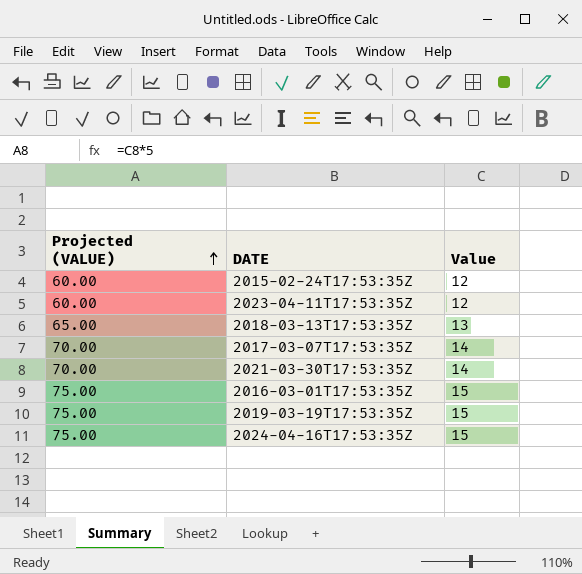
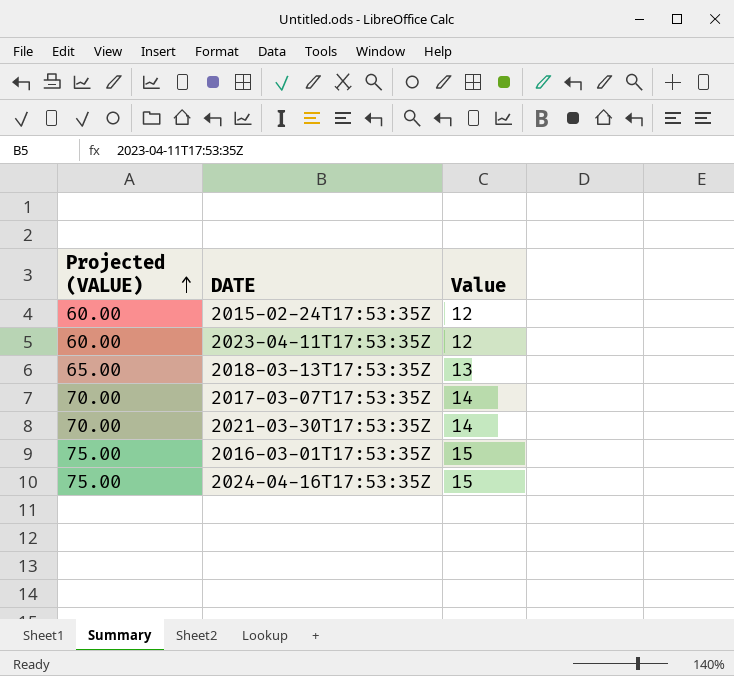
row 2019-03-19T17:53:35Z: 75.00 | 15 -> none

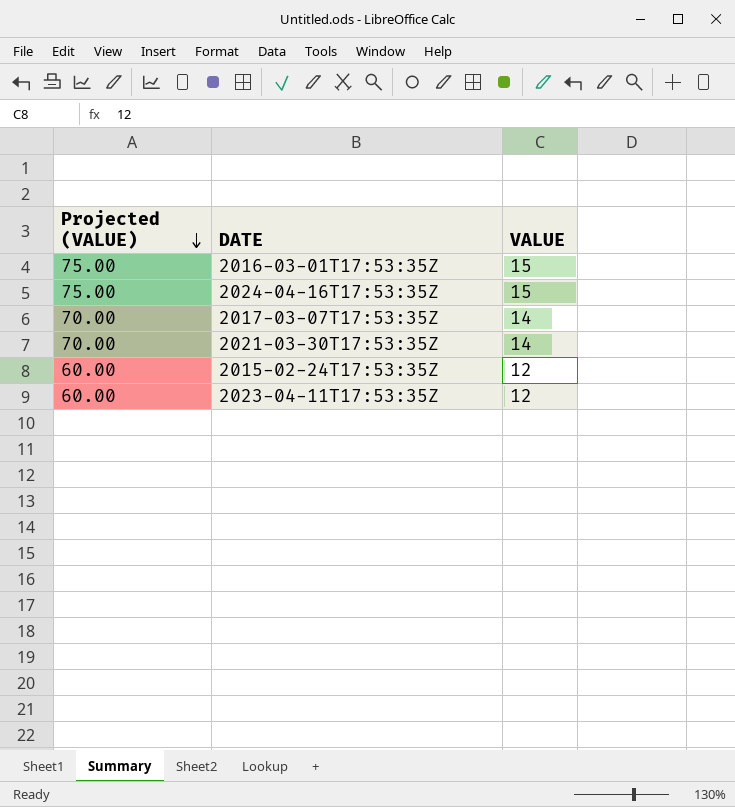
row order: Projected (VALUE) ascending -> Projected (VALUE) descending
column name: Value -> VALUE
row 2018-03-13T17:53:35Z: 65.00 | 13 -> none

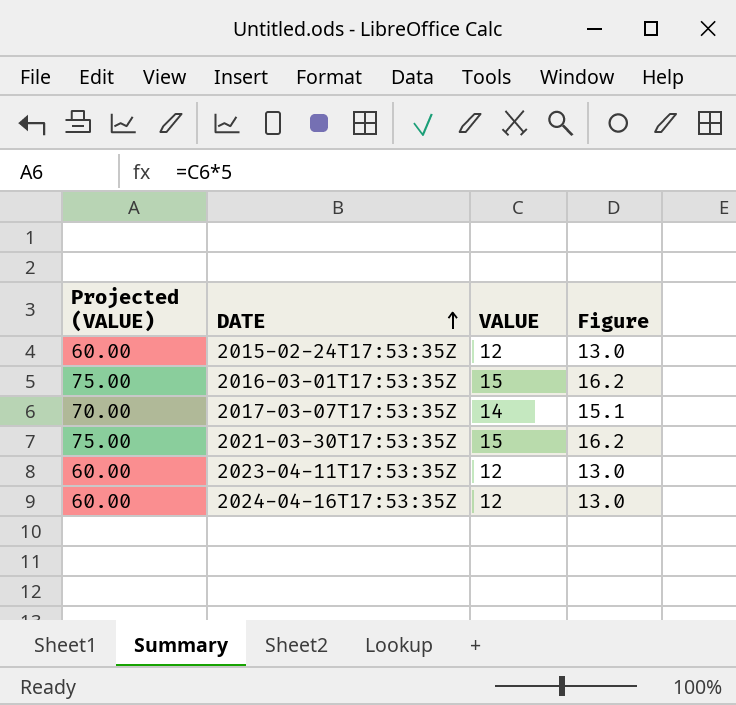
row order: Projected (VALUE) descending -> DATE ascending
column Figure | formula: none -> [VALUE] * 1.08
2021-03-30T17:53:35Z | Projected (VALUE): 70.00 -> 75.00
2021-03-30T17:53:35Z | VALUE: 14 -> 15
2024-04-16T17:53:35Z | Projected (VALUE): 75.00 -> 60.00
2024-04-16T17:53:35Z | VALUE: 15 -> 12

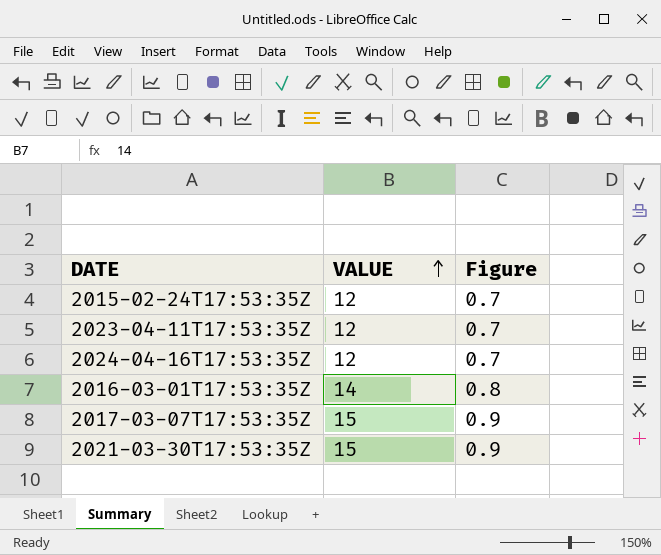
row order: DATE ascending -> VALUE ascending
column Projected (VALUE) | formula: [VALUE] * 5 -> none
column Figure | formula: [VALUE] * 1.08 -> [VALUE] * 0.06
2016-03-01T17:53:35Z | VALUE: 15 -> 14
2017-03-07T17:53:35Z | VALUE: 14 -> 15

